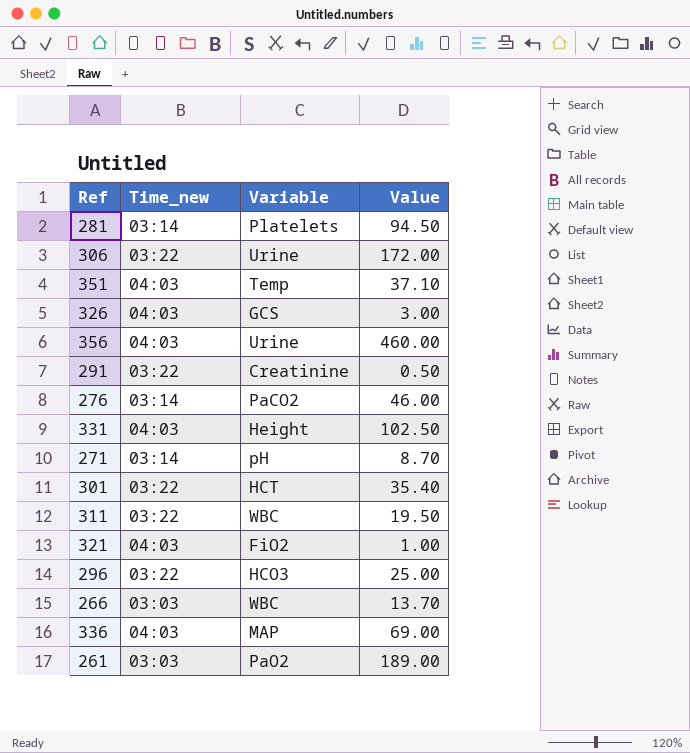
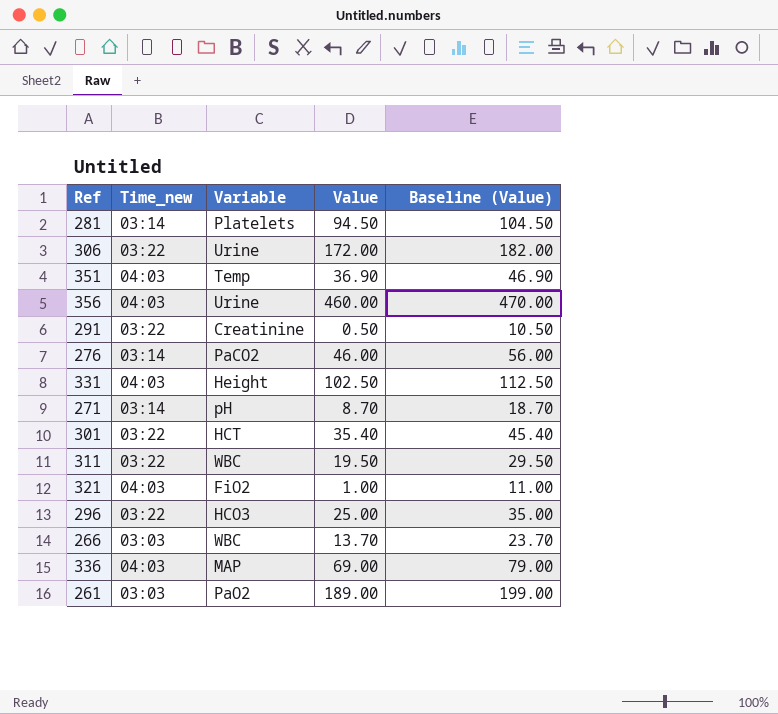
column Baseline (Value) | formula: none -> [Value] + 10
row 326: 04:03 | GCS | 3.00 -> none
351 | Value: 37.10 -> 36.90

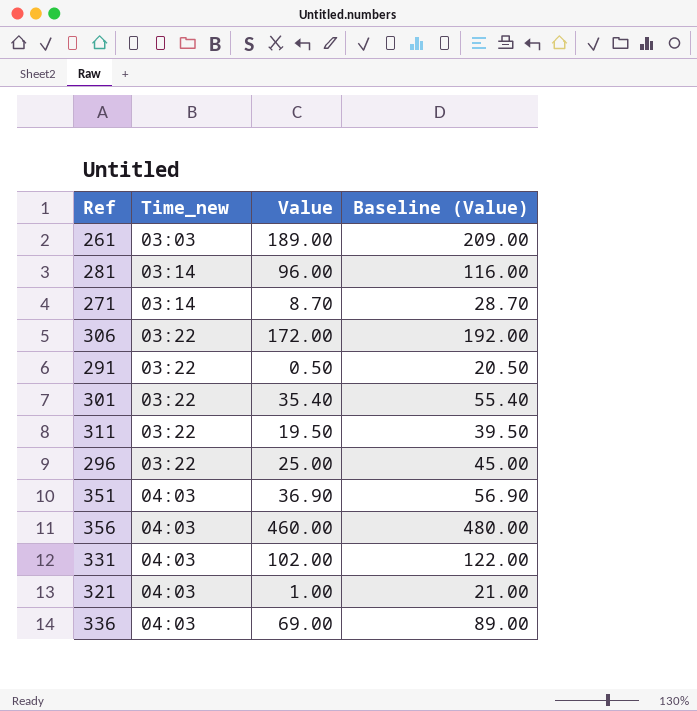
row order: none -> Time_new ascending
column Variable | position: 3 -> none
column Baseline (Value) | formula: [Value] + 10 -> [Value] + 20
row 276: 03:14 | PaCO2 | 46.00 | 56.00 -> none
row 266: 03:03 | WBC | 13.70 | 23.70 -> none
281 | Value: 94.50 -> 96.00
331 | Value: 102.50 -> 102.00

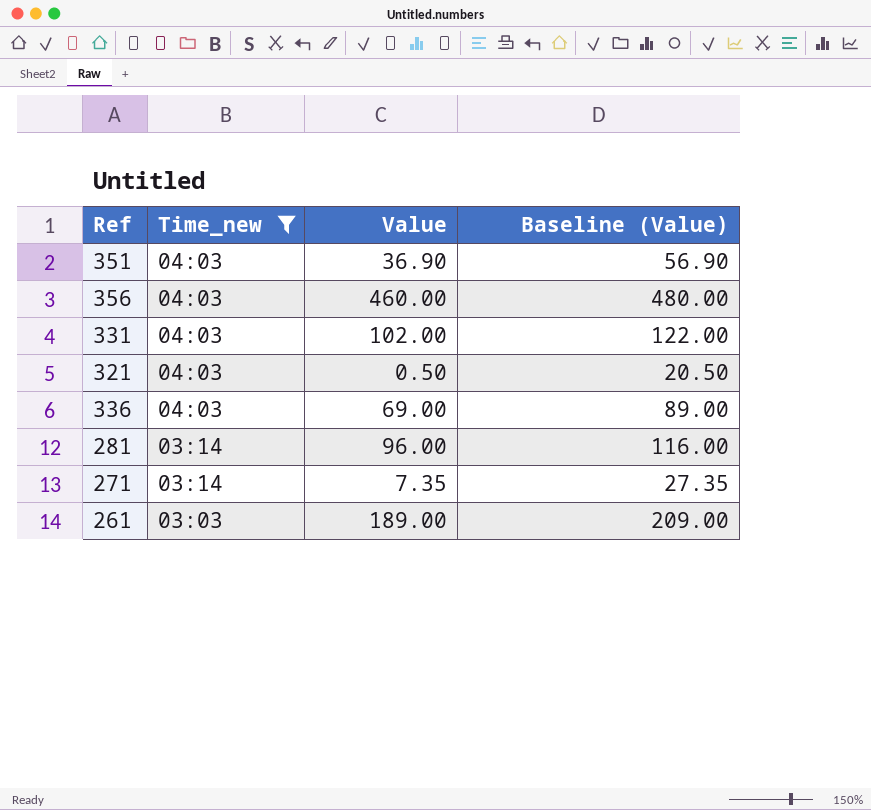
filter: none -> Time_new != 03:22
row order: Time_new ascending -> Time_new descending
321 | Value: 1.00 -> 0.50
321 | Baseline (Value): 21.00 -> 20.50
271 | Value: 8.70 -> 7.35
271 | Baseline (Value): 28.70 -> 27.35

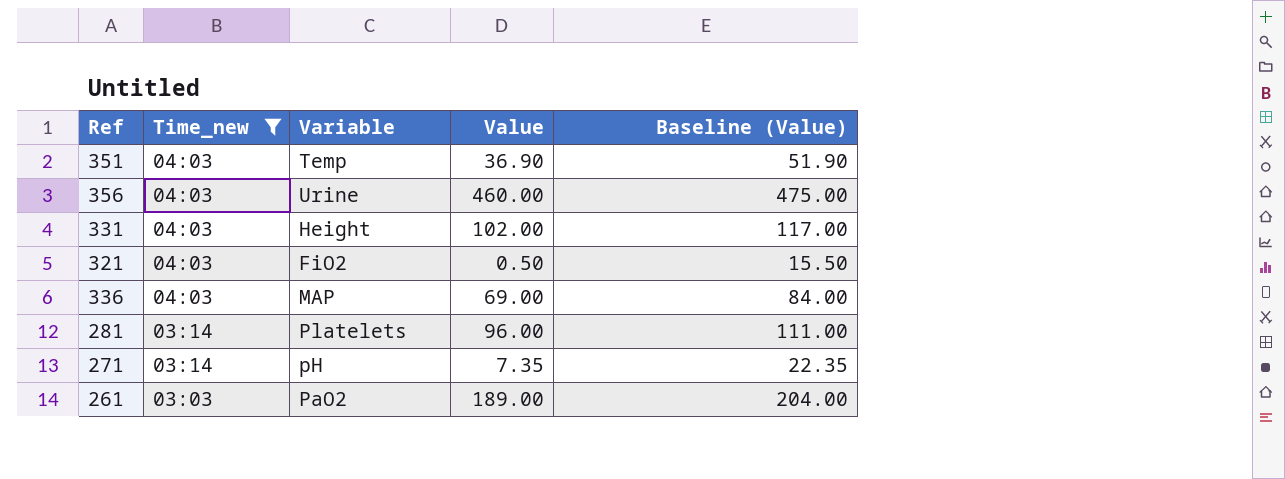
column Variable | position: none -> 3
column Baseline (Value) | formula: [Value] + 20 -> [Value] + 15

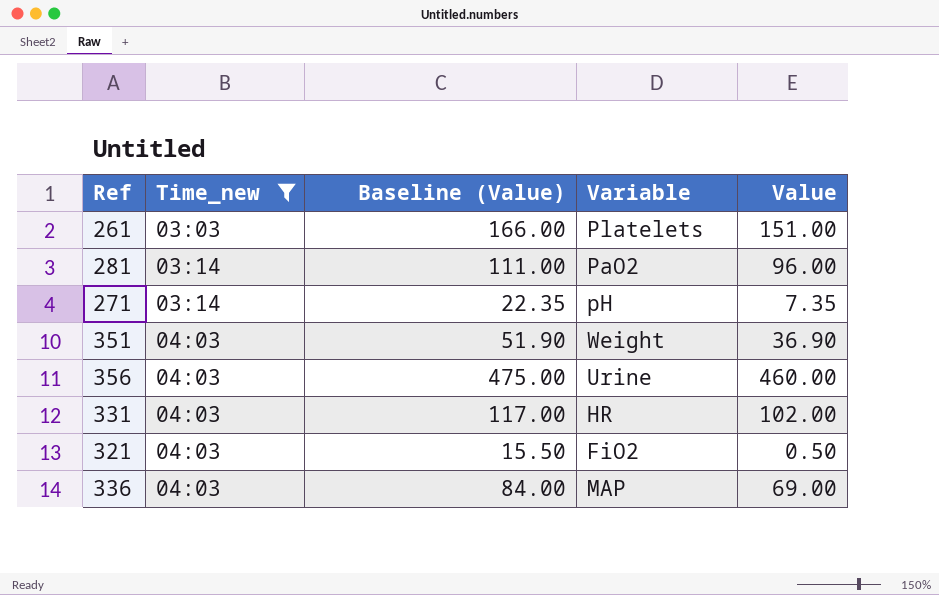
row order: Time_new descending -> Time_new ascending
column Baseline (Value) | position: 5 -> 3
261 | Baseline (Value): 204.00 -> 166.00
261 | Variable: PaO2 -> Platelets
261 | Value: 189.00 -> 151.00
281 | Variable: Platelets -> PaO2
351 | Variable: Temp -> Weight
331 | Variable: Height -> HR

